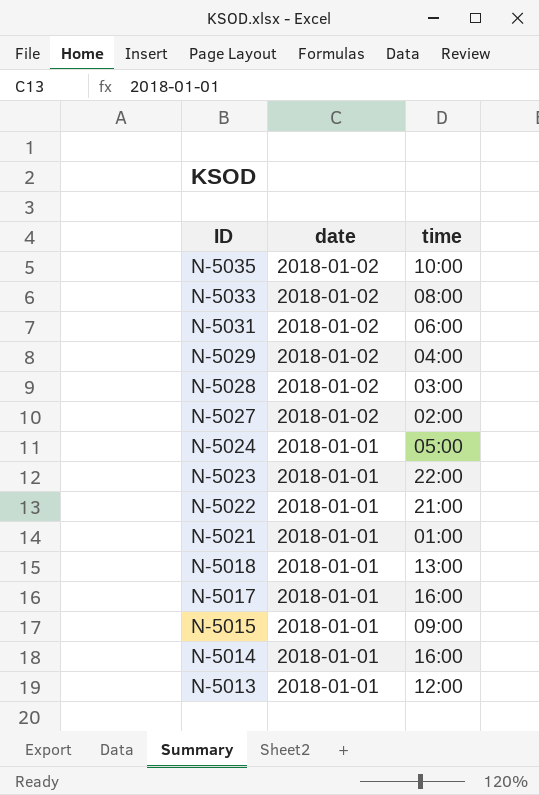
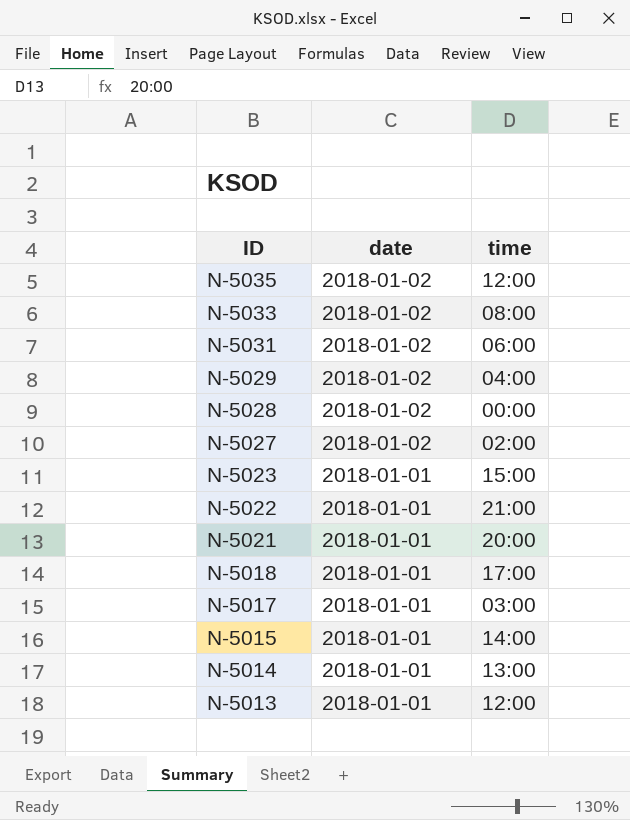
row N-5024: 2018-01-01 | 05:00 -> none
N-5035 | time: 10:00 -> 12:00
N-5028 | time: 03:00 -> 00:00
N-5023 | time: 22:00 -> 15:00
N-5021 | time: 01:00 -> 20:00
N-5018 | time: 13:00 -> 17:00
N-5017 | time: 16:00 -> 03:00
N-5015 | time: 09:00 -> 14:00
N-5014 | time: 16:00 -> 13:00

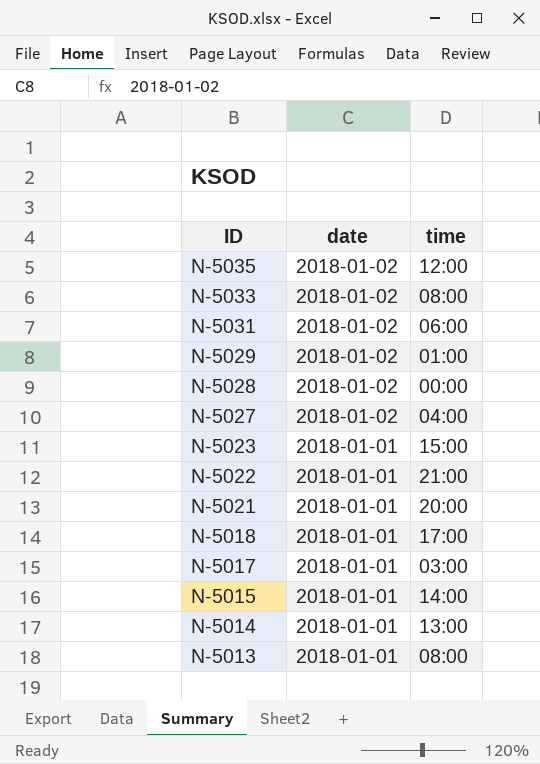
N-5029 | time: 04:00 -> 01:00
N-5027 | time: 02:00 -> 04:00
N-5013 | time: 12:00 -> 08:00

